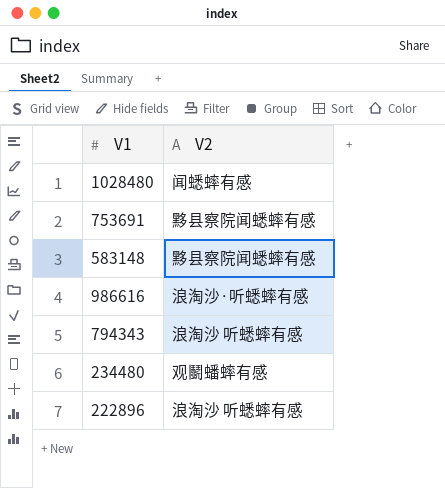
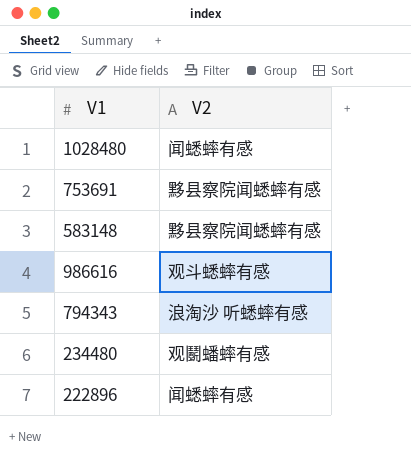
986616 | V2: 浪淘沙·听蟋蟀有感 -> 观斗蟋蟀有感
222896 | V2: 浪淘沙 听蟋蟀有感 -> 闻蟋蟀有感

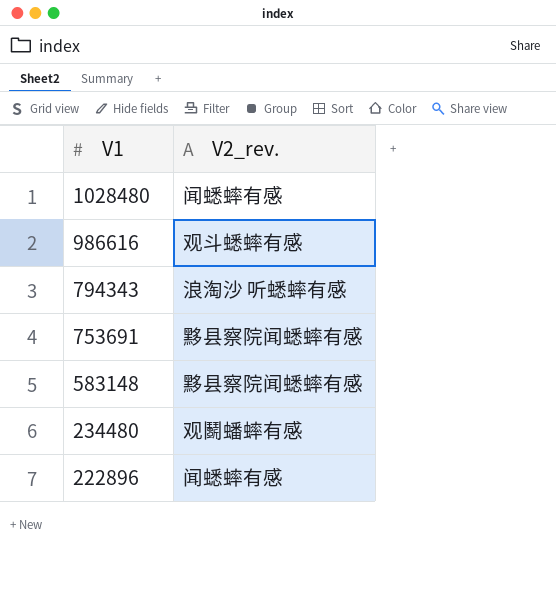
row order: none -> V1 descending
column name: V2 -> V2_rev.

